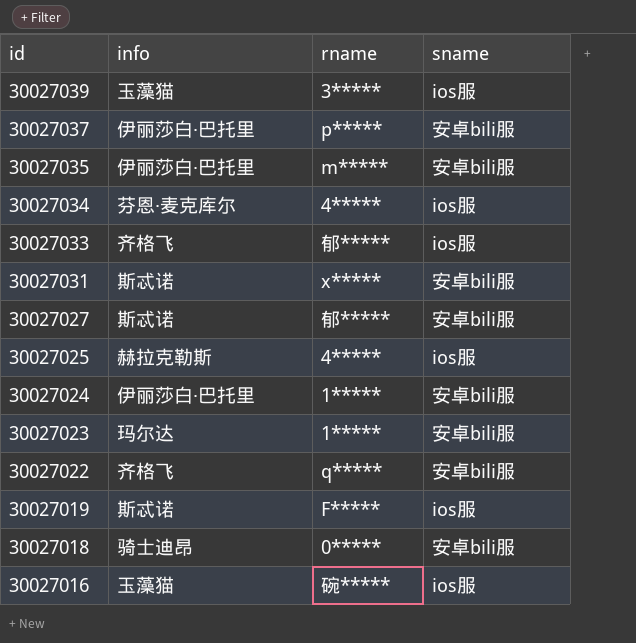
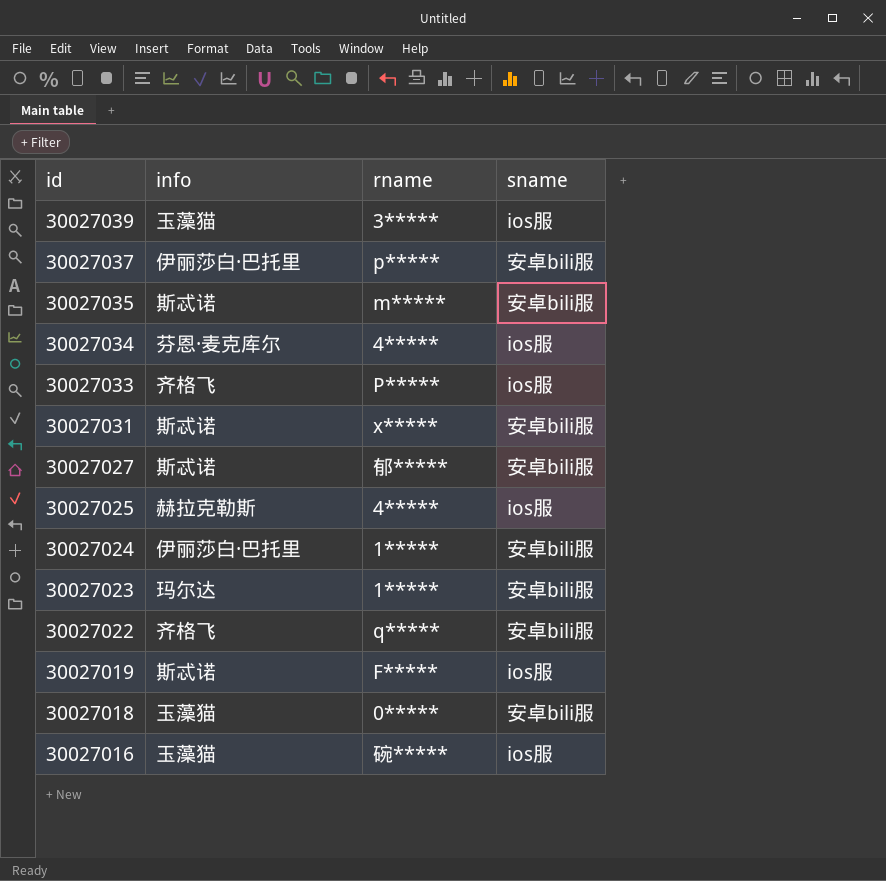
30027035 | info: 伊丽莎白·巴托里 -> 斯忒诺
30027033 | rname: 郁***** -> P*****
30027018 | info: 骑士迪昂 -> 玉藻猫

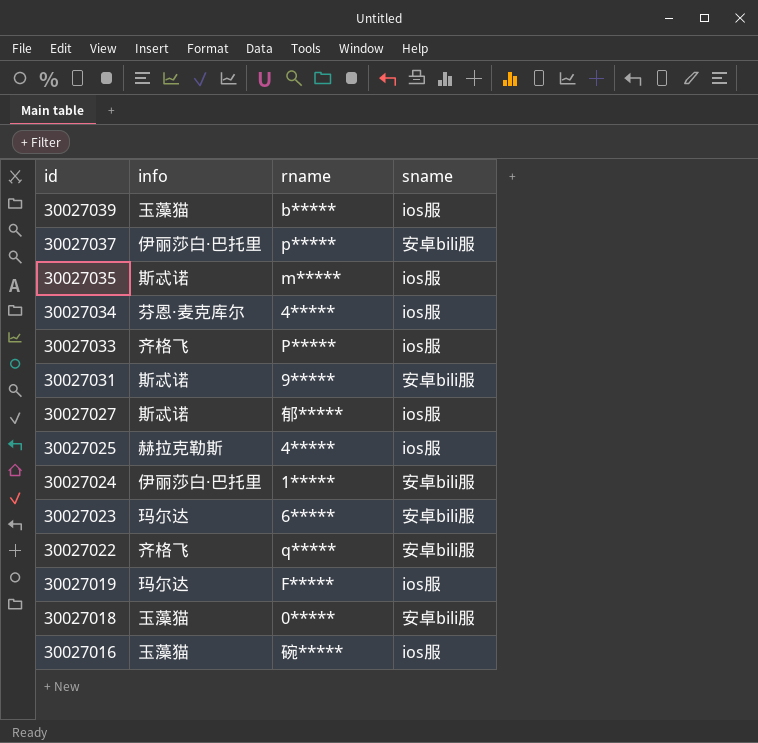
30027039 | rname: 3***** -> b*****
30027035 | sname: 安卓bili服 -> ios服
30027031 | rname: x***** -> 9*****
30027027 | sname: 安卓bili服 -> ios服
30027023 | rname: 1***** -> 6*****
30027019 | info: 斯忒诺 -> 玛尔达

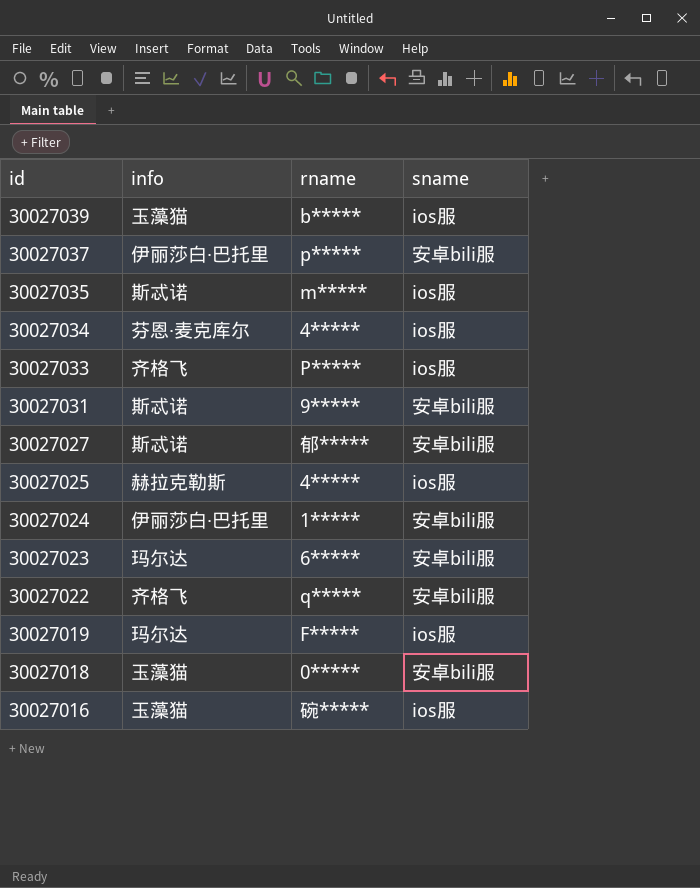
30027027 | sname: ios服 -> 安卓bili服

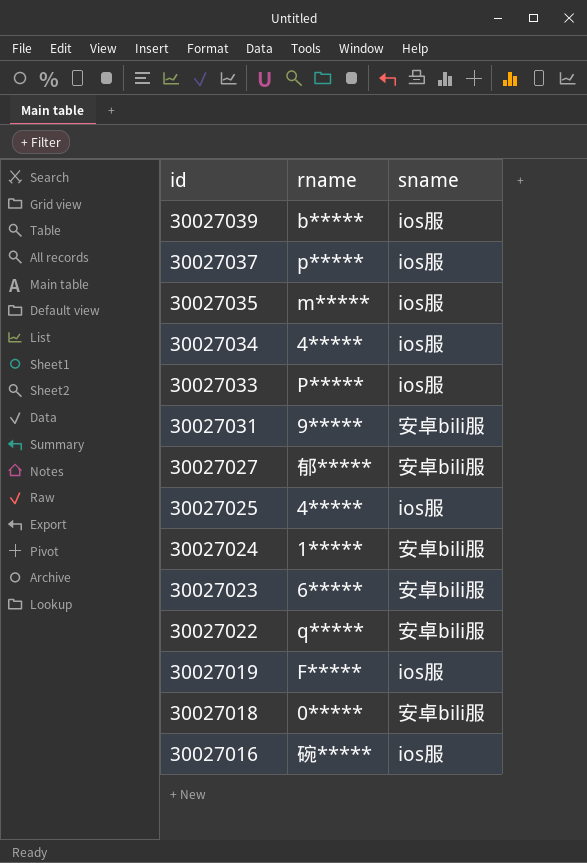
column info | position: 2 -> none
30027037 | sname: 安卓bili服 -> ios服

